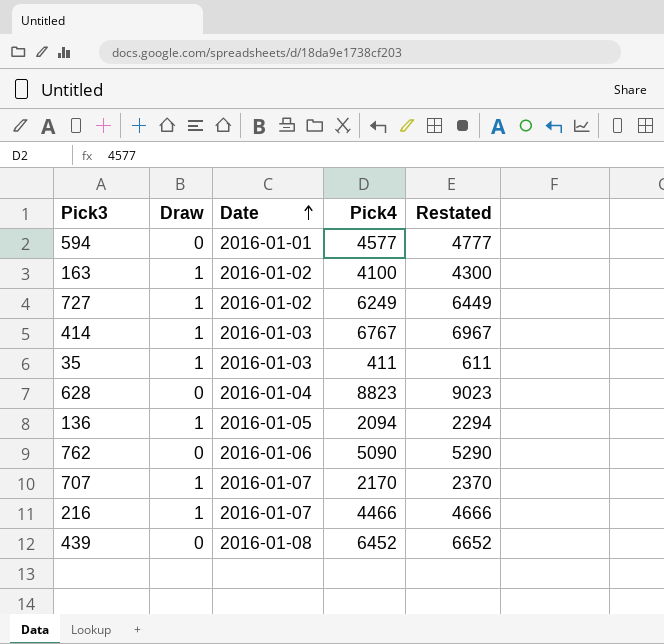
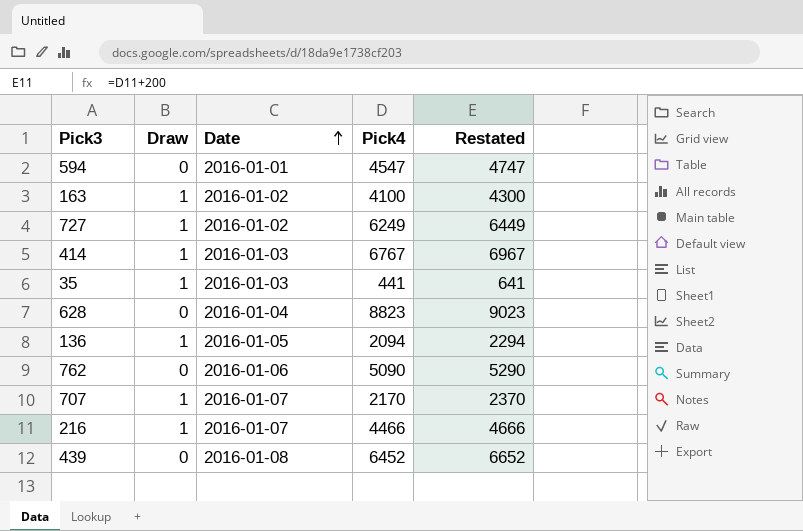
594 | Pick4: 4577 -> 4547
594 | Restated: 4777 -> 4747
35 | Pick4: 411 -> 441
35 | Restated: 611 -> 641

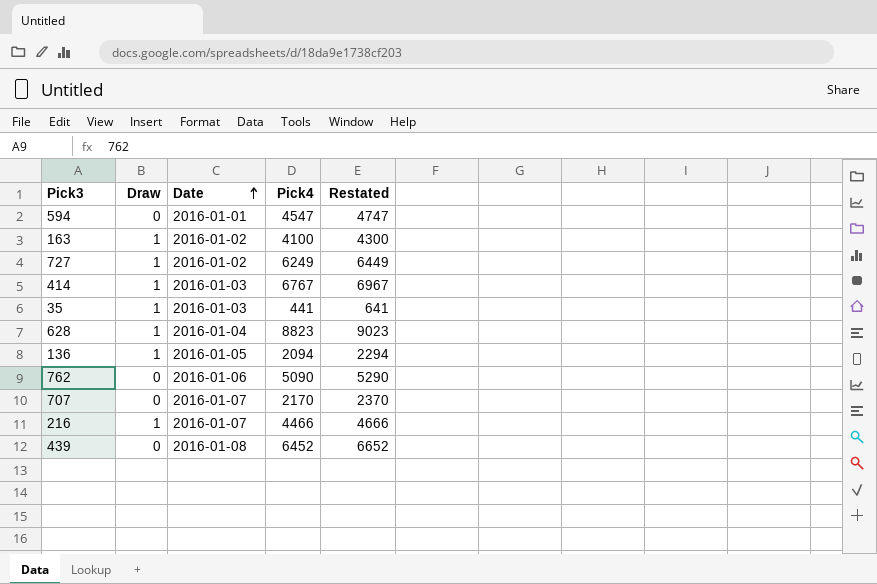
628 | Draw: 0 -> 1
707 | Draw: 1 -> 0

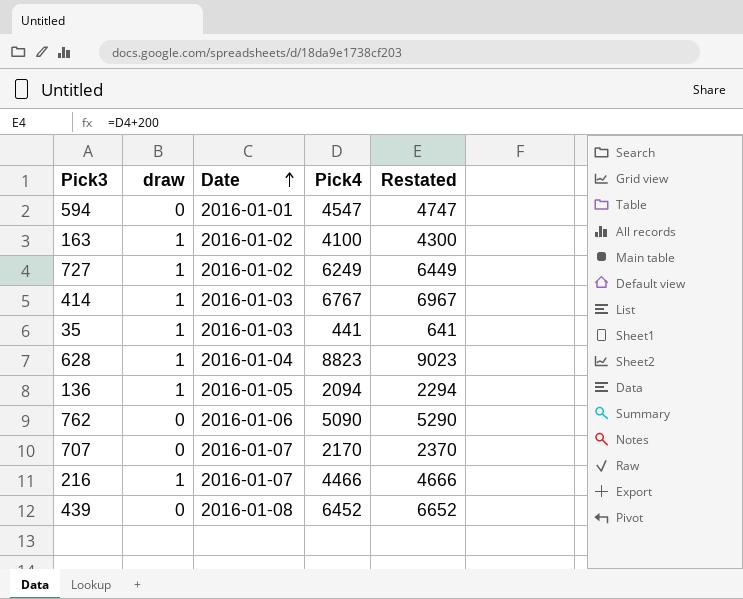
column name: Draw -> draw

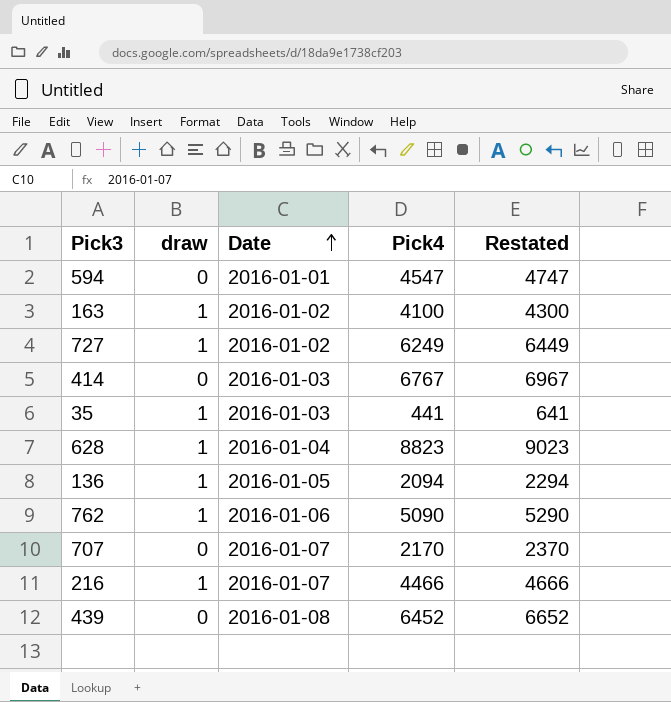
414 | draw: 1 -> 0
762 | draw: 0 -> 1

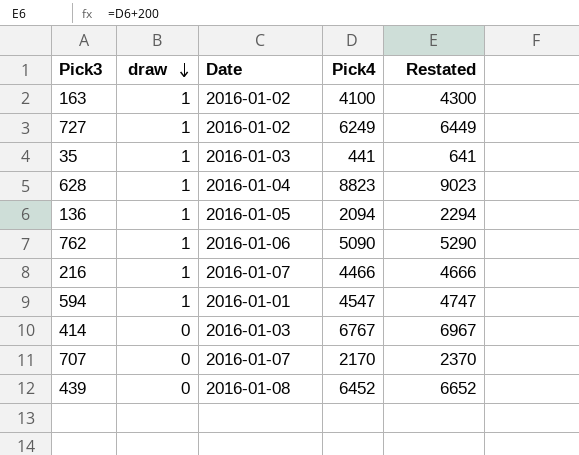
row order: Date ascending -> draw descending
594 | draw: 0 -> 1

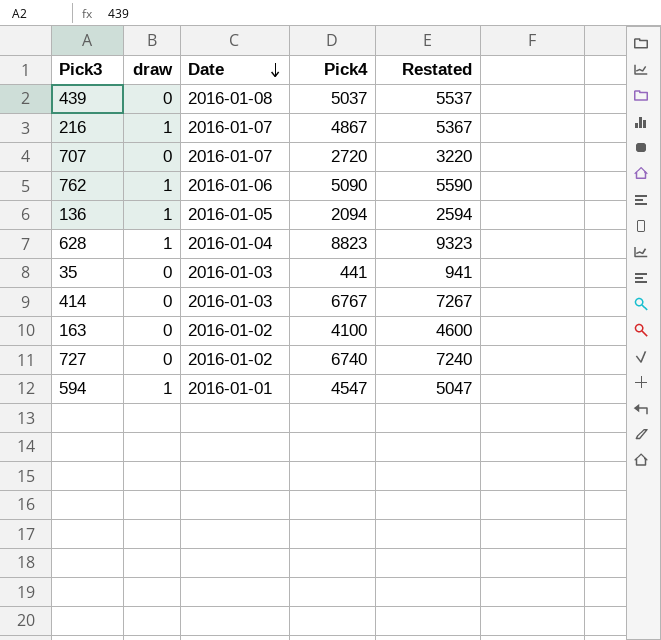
row order: draw descending -> Date descending
column Restated | formula: [Pick4] + 200 -> [Pick4] + 500
439 | Pick4: 6452 -> 5037
216 | Pick4: 4466 -> 4867
707 | Pick4: 2170 -> 2720
35 | draw: 1 -> 0
163 | draw: 1 -> 0
727 | draw: 1 -> 0
727 | Pick4: 6249 -> 6740

